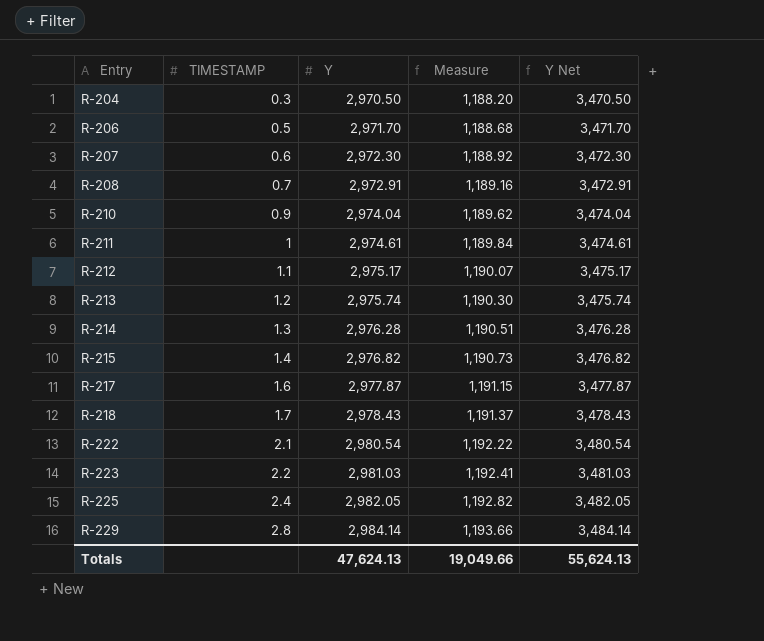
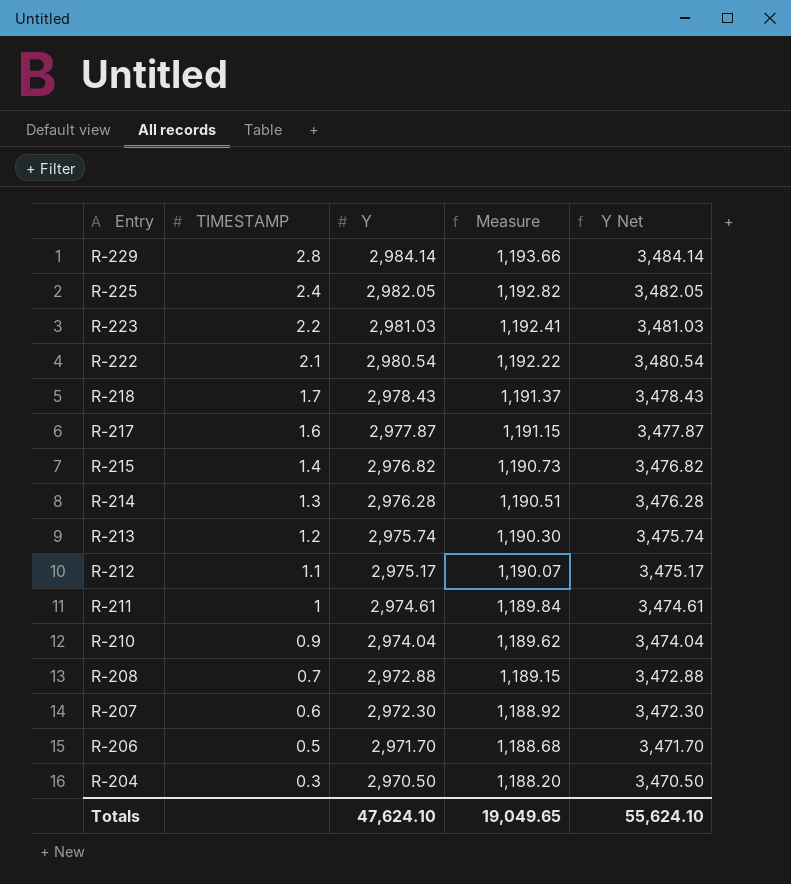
row order: Entry ascending -> Entry descending
R-208 | Y: 2,972.91 -> 2,972.88
R-208 | Measure: 1,189.16 -> 1,189.15
R-208 | Y Net: 3,472.91 -> 3,472.88
Totals | Y: 47,624.13 -> 47,624.10
Totals | Measure: 19,049.66 -> 19,049.65
Totals | Y Net: 55,624.13 -> 55,624.10

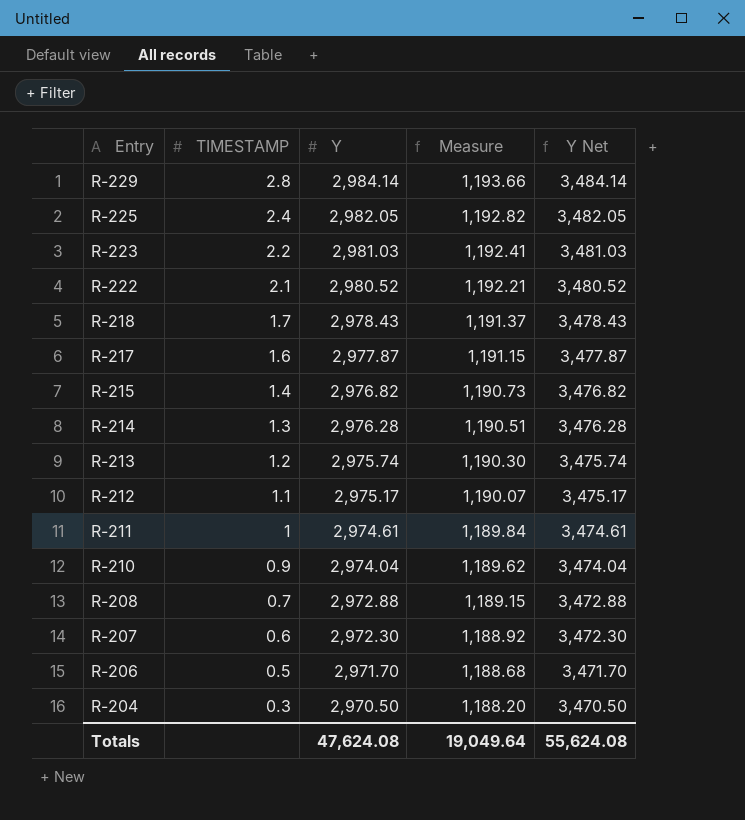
R-222 | Y: 2,980.54 -> 2,980.52
R-222 | Measure: 1,192.22 -> 1,192.21
R-222 | Y Net: 3,480.54 -> 3,480.52
Totals | Y: 47,624.10 -> 47,624.08
Totals | Measure: 19,049.65 -> 19,049.64
Totals | Y Net: 55,624.10 -> 55,624.08

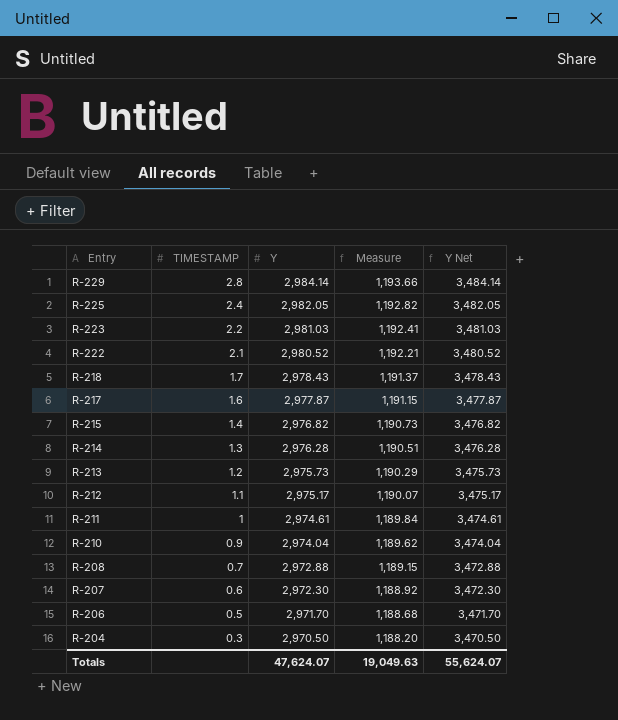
R-213 | Y: 2,975.74 -> 2,975.73
R-213 | Measure: 1,190.30 -> 1,190.29
R-213 | Y Net: 3,475.74 -> 3,475.73
Totals | Y: 47,624.08 -> 47,624.07
Totals | Measure: 19,049.64 -> 19,049.63
Totals | Y Net: 55,624.08 -> 55,624.07

